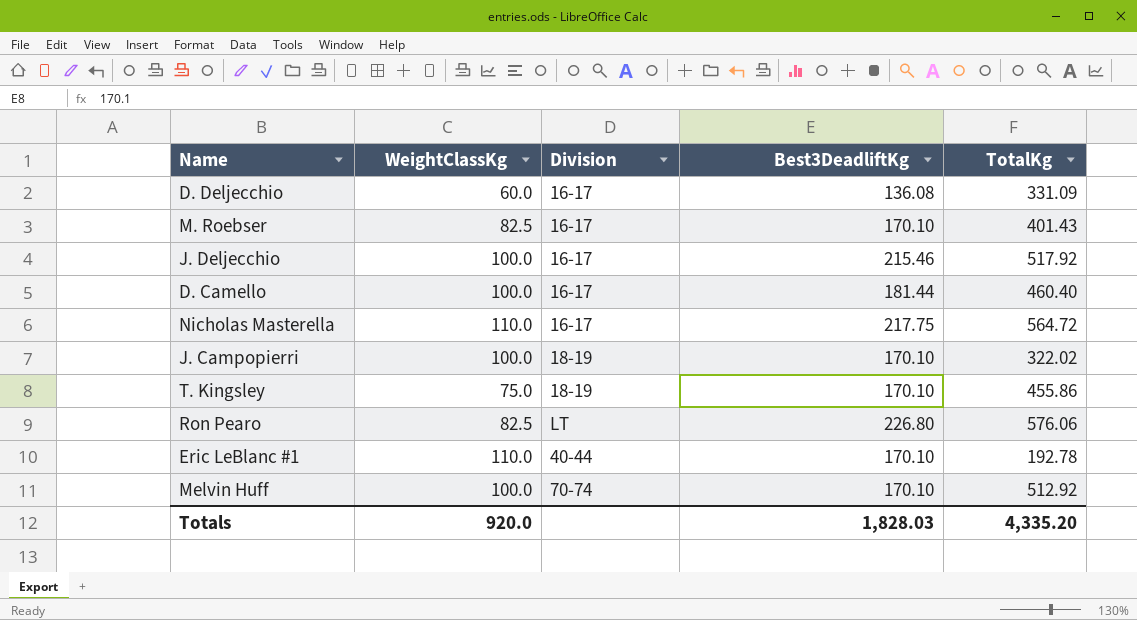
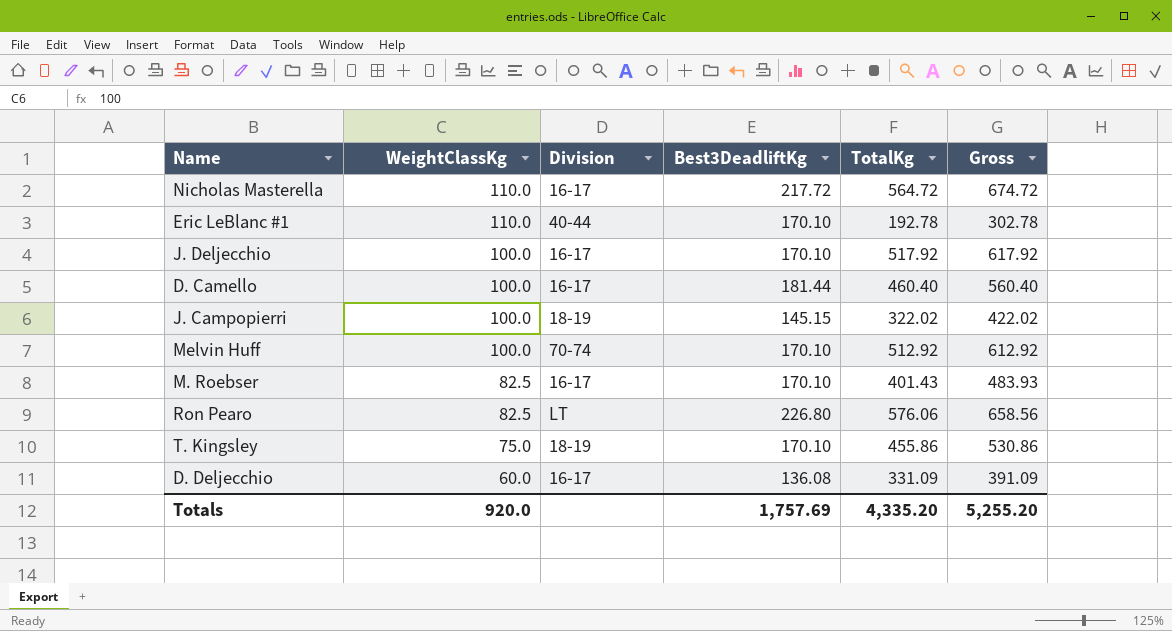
row order: none -> WeightClassKg descending
column Gross | formula: none -> [WeightClassKg] + [TotalKg]
Nicholas Masterella | Best3DeadliftKg: 217.75 -> 217.72
J. Deljecchio | Best3DeadliftKg: 215.46 -> 170.10
J. Campopierri | Best3DeadliftKg: 170.10 -> 145.15
Totals | Best3DeadliftKg: 1,828.03 -> 1,757.69

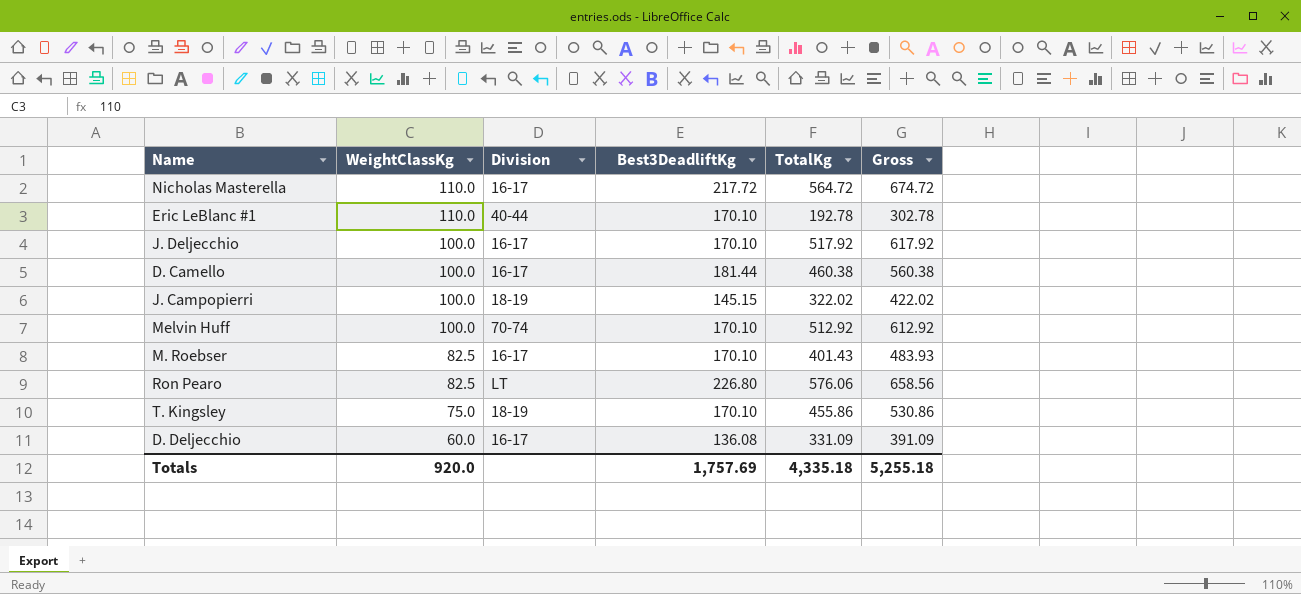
D. Camello | TotalKg: 460.40 -> 460.38
D. Camello | Gross: 560.40 -> 560.38
Totals | TotalKg: 4,335.20 -> 4,335.18
Totals | Gross: 5,255.20 -> 5,255.18

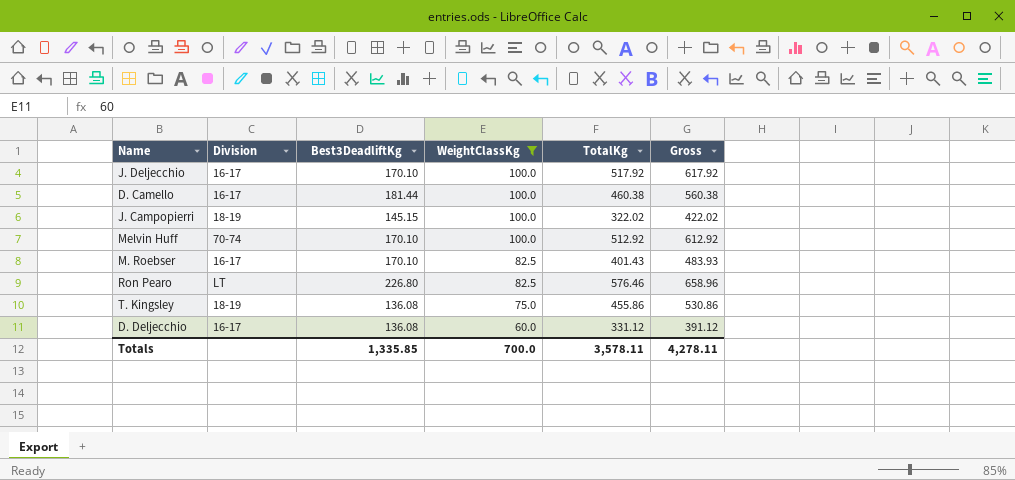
filter: none -> WeightClassKg != 110.0
column WeightClassKg | position: 2 -> 4
Ron Pearo | TotalKg: 576.06 -> 576.46
Ron Pearo | Gross: 658.56 -> 658.96
T. Kingsley | Best3DeadliftKg: 170.10 -> 136.08
D. Deljecchio | TotalKg: 331.09 -> 331.12
D. Deljecchio | Gross: 391.09 -> 391.12
Totals | Best3DeadliftKg: 1,757.69 -> 1,335.85
Totals | WeightClassKg: 920.0 -> 700.0
Totals | TotalKg: 4,335.18 -> 3,578.11
Totals | Gross: 5,255.18 -> 4,278.11

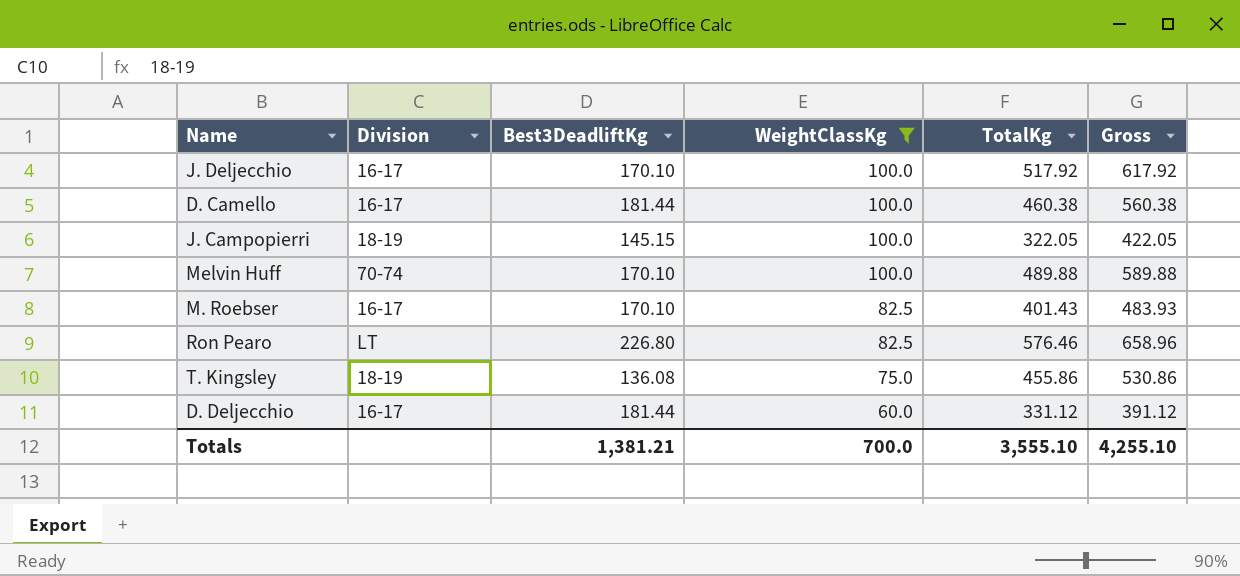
J. Campopierri | TotalKg: 322.02 -> 322.05
J. Campopierri | Gross: 422.02 -> 422.05
Melvin Huff | TotalKg: 512.92 -> 489.88
Melvin Huff | Gross: 612.92 -> 589.88
D. Deljecchio | Best3DeadliftKg: 136.08 -> 181.44
Totals | Best3DeadliftKg: 1,335.85 -> 1,381.21
Totals | TotalKg: 3,578.11 -> 3,555.10
Totals | Gross: 4,278.11 -> 4,255.10

